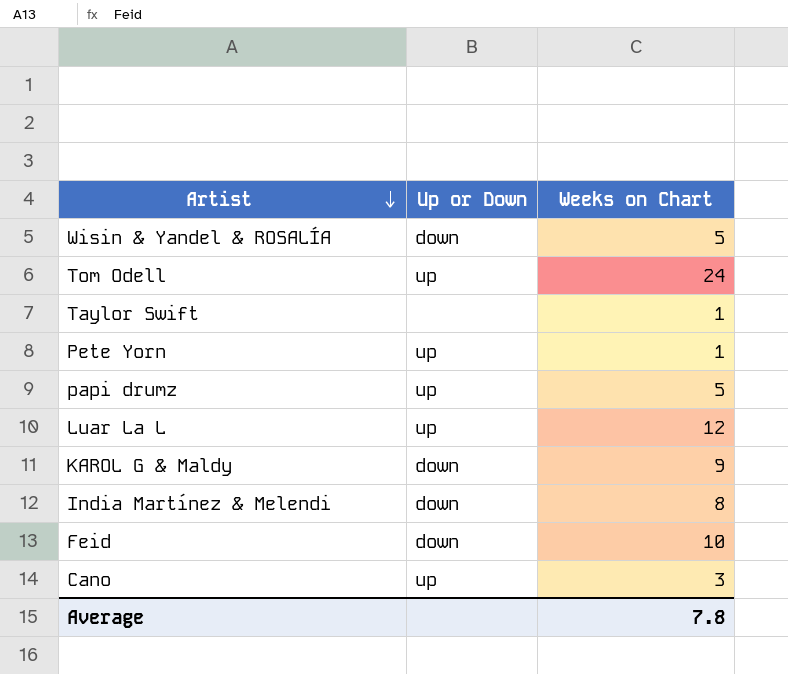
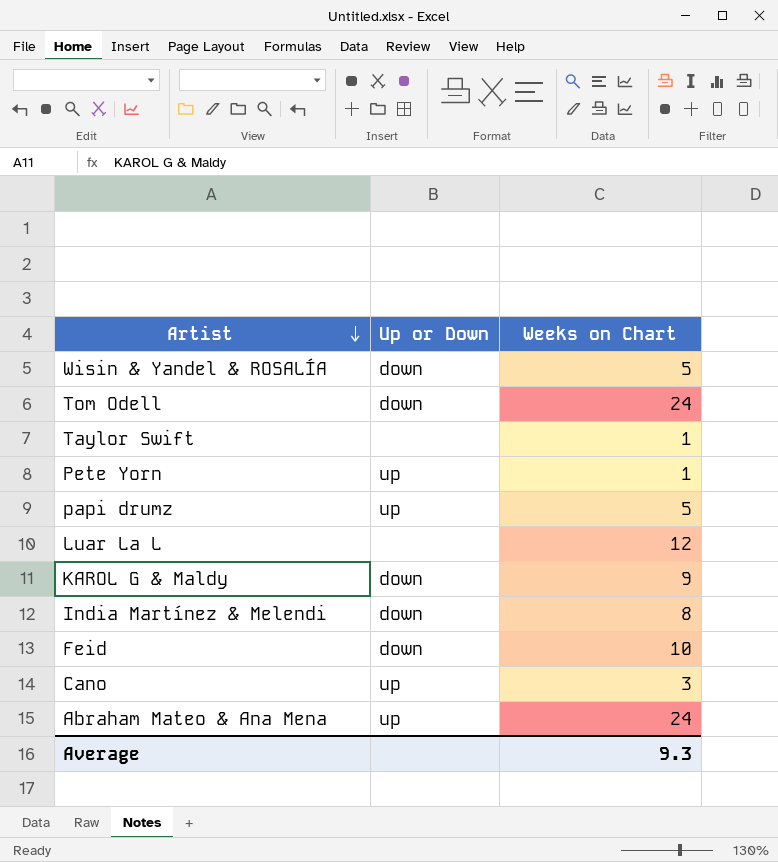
Tom Odell | Up or Down: up -> down
Luar La L | Up or Down: up -> none
row Abraham Mateo & Ana Mena: none -> up | 24
Average | Weeks on Chart: 7.8 -> 9.3

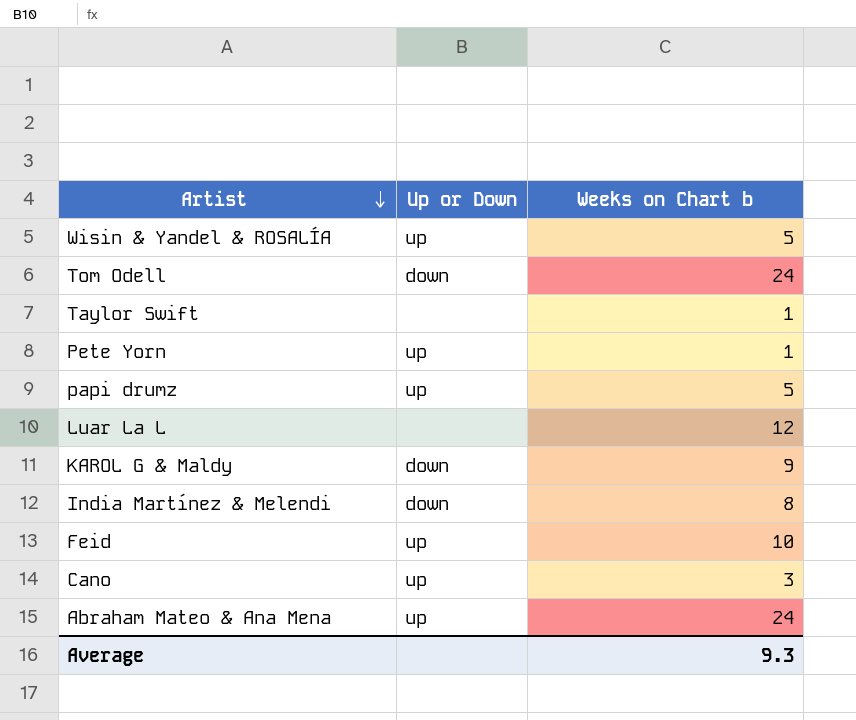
column name: Weeks on Chart -> Weeks on Chart b
Wisin & Yandel & ROSALÍA | Up or Down: down -> up
Feid | Up or Down: down -> up

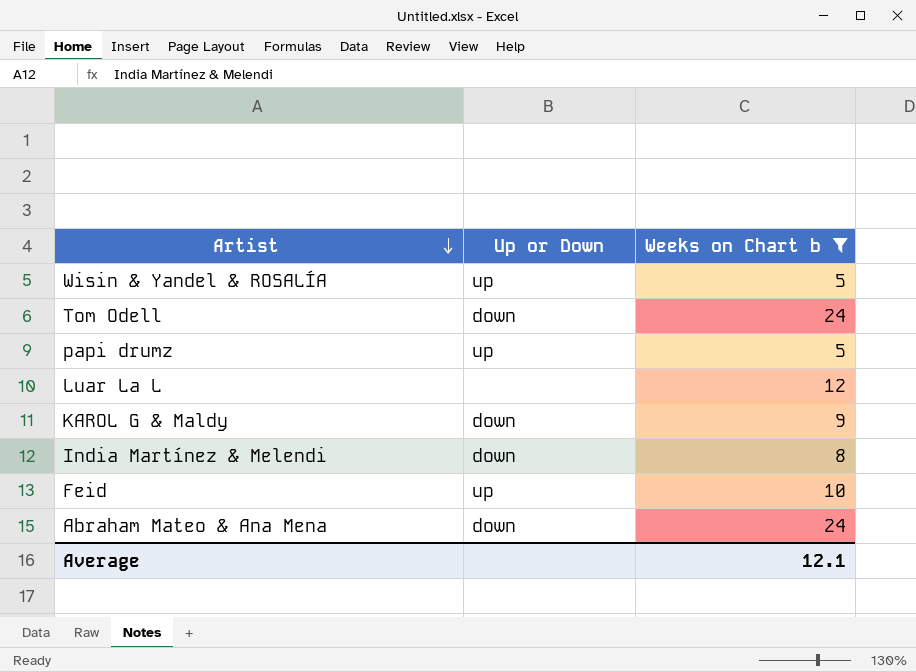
filter: none -> Weeks on Chart b >= 5
Abraham Mateo & Ana Mena | Up or Down: up -> down
Average | Weeks on Chart b: 9.3 -> 12.1

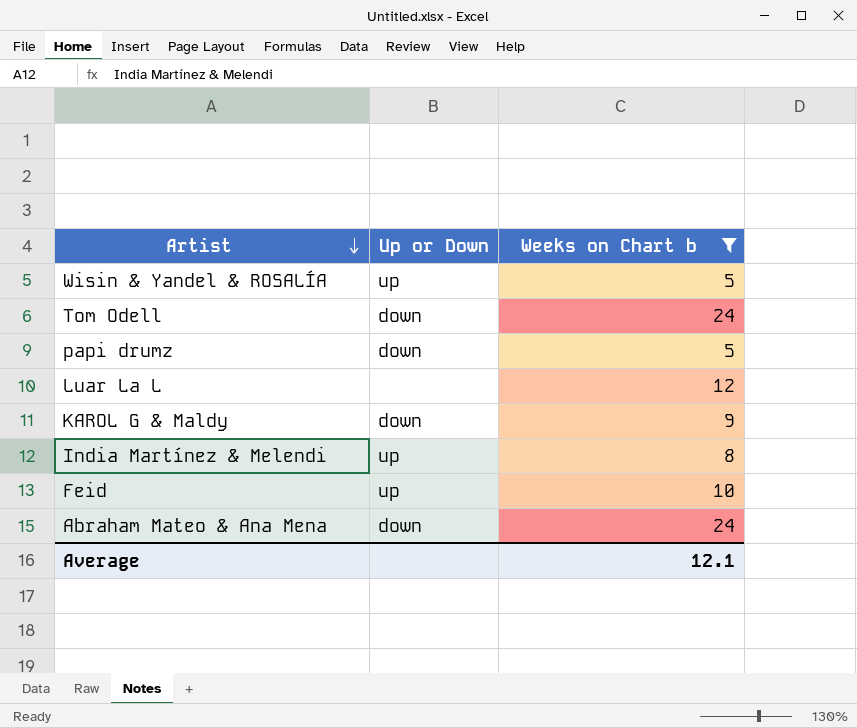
papi drumz | Up or Down: up -> down
India Martínez & Melendi | Up or Down: down -> up

